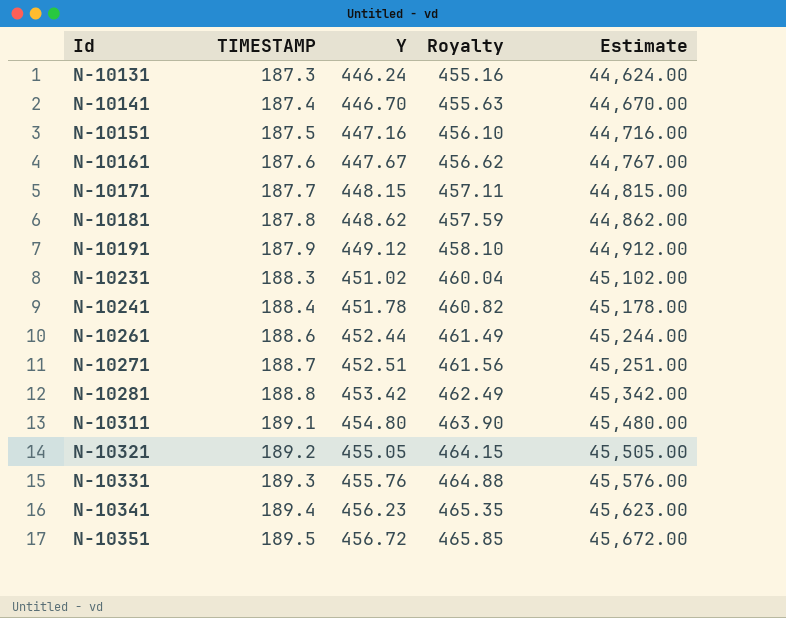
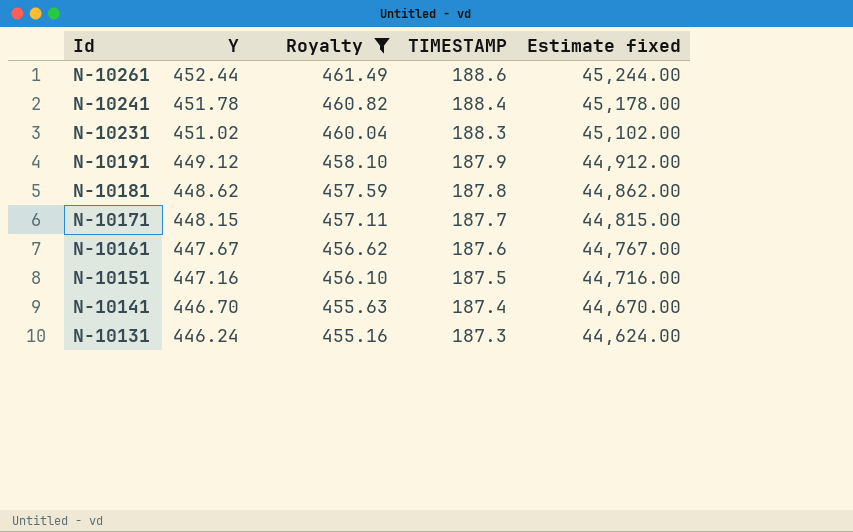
filter: none -> Royalty <= 461.49
row order: Id ascending -> Id descending
column TIMESTAMP | position: 2 -> 4
column name: Estimate -> Estimate fixed

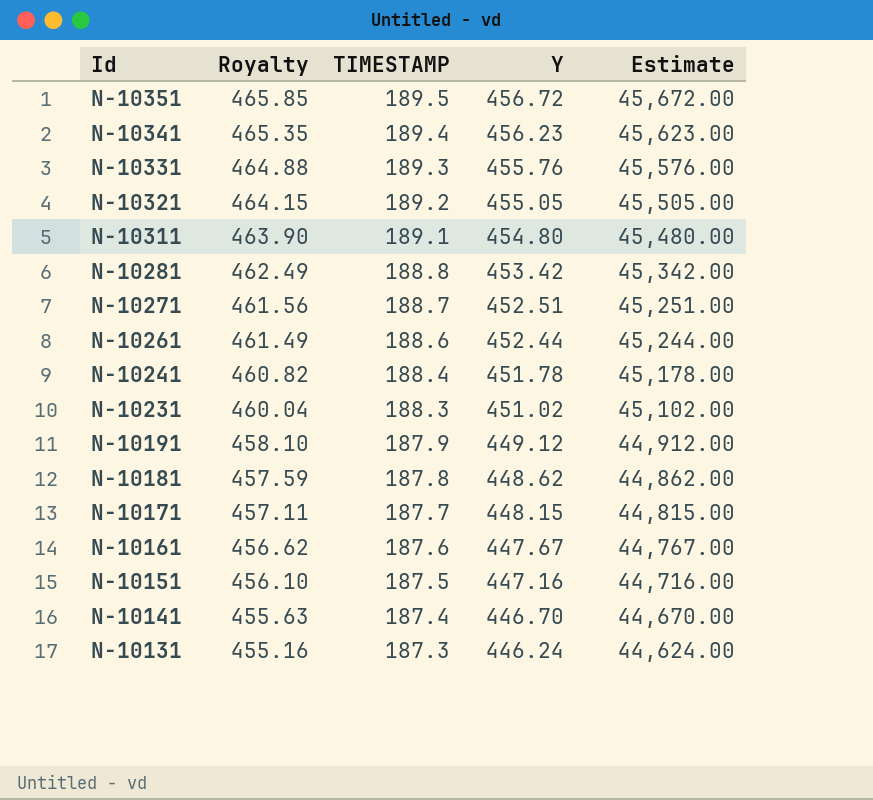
filter: Royalty <= 461.49 -> none
column Y | position: 2 -> 4
column name: Estimate fixed -> Estimate

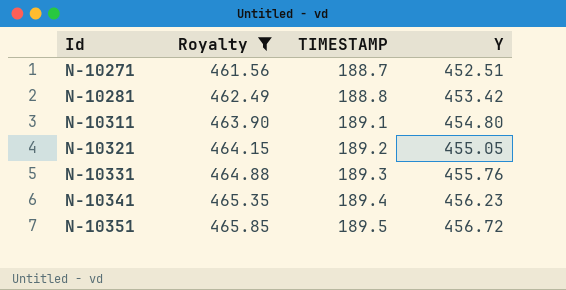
filter: none -> Royalty >= 461.56
row order: Id descending -> Id ascending
column Estimate | formula: [Y] * 100 -> none

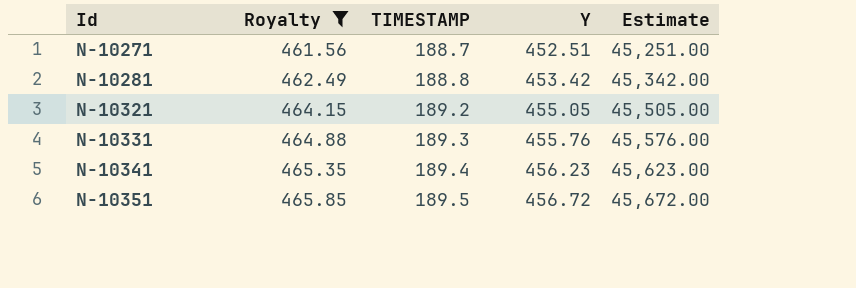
column Estimate | formula: none -> [Y] * 100
row N-10311: 463.90 | 189.1 | 454.80 -> none

